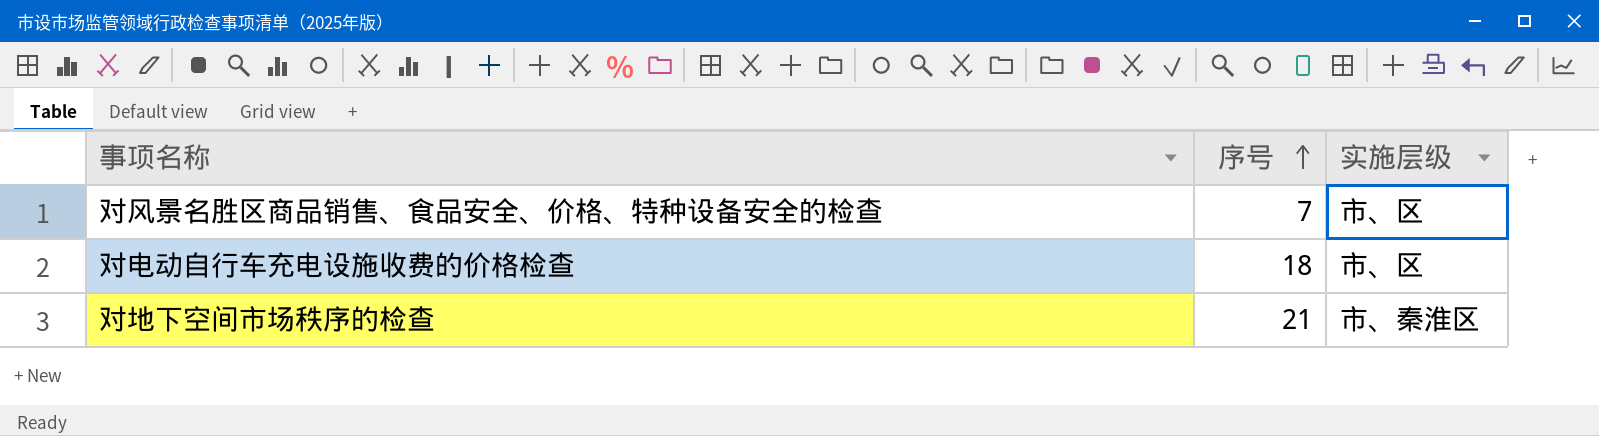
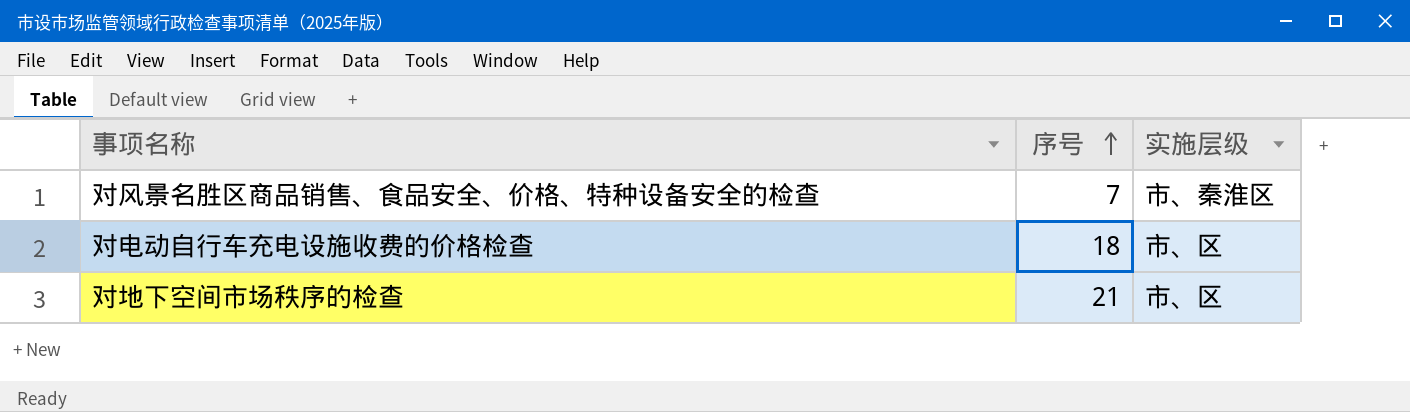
对风景名胜区商品销售、食品安全、价格、特种设备安全的检查 | 实施层级: 市、区 -> 市、秦淮区
对地下空间市场秩序的检查 | 实施层级: 市、秦淮区 -> 市、区

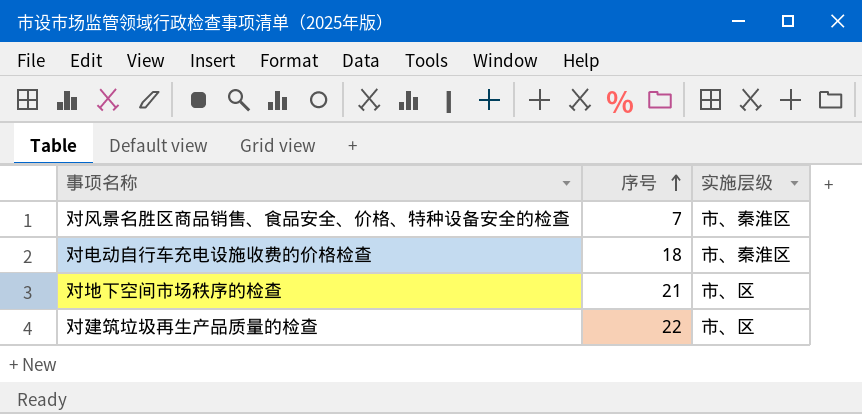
对电动自行车充电设施收费的价格检查 | 实施层级: 市、区 -> 市、秦淮区
row 对建筑垃圾再生产品质量的检查: none -> 22 | 市、区

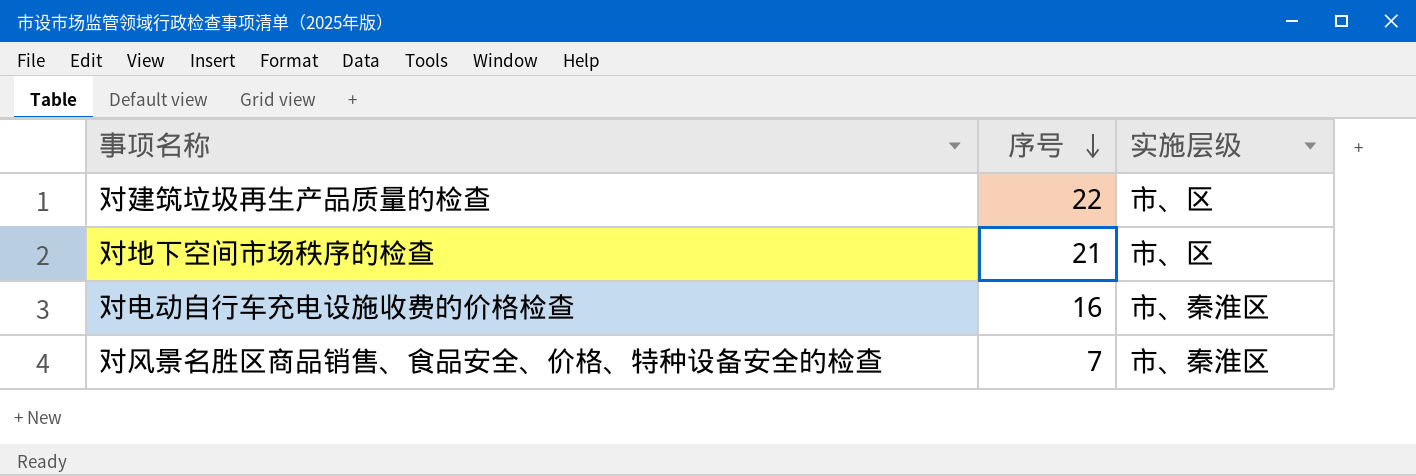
row order: 序号 ascending -> 序号 descending
对电动自行车充电设施收费的价格检查 | 序号: 18 -> 16

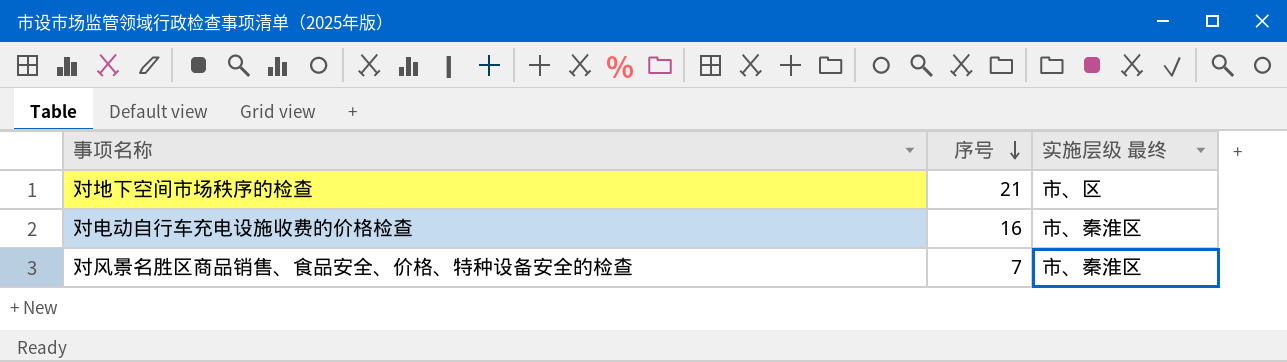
column name: 实施层级 -> 实施层级 最终
row 对建筑垃圾再生产品质量的检查: 22 | 市、区 -> none

